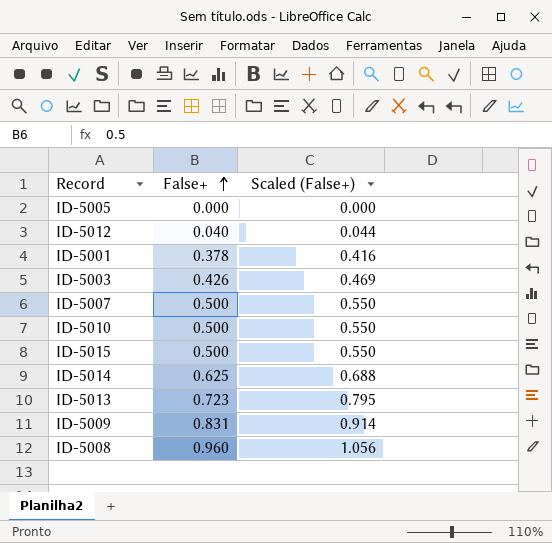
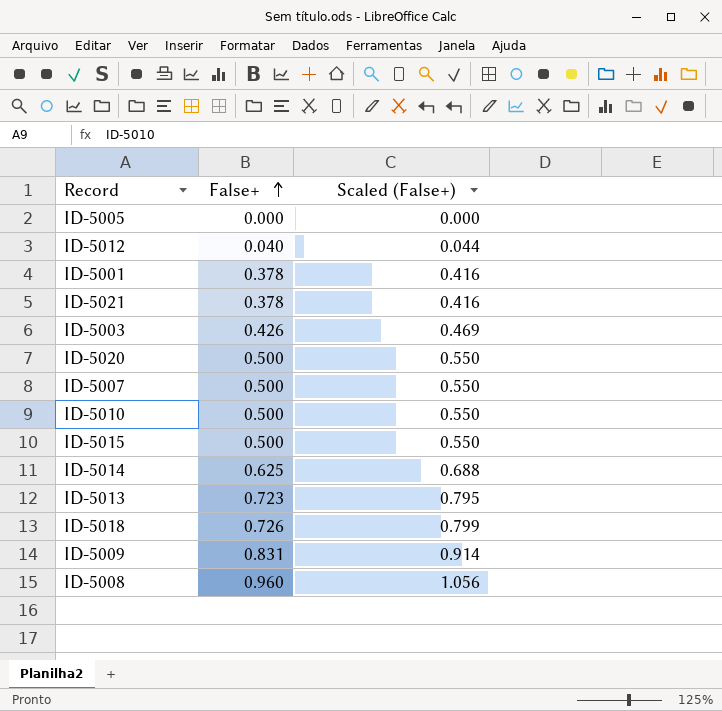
row ID-5021: none -> 0.378 | 0.416
row ID-5020: none -> 0.500 | 0.550
row ID-5018: none -> 0.726 | 0.799

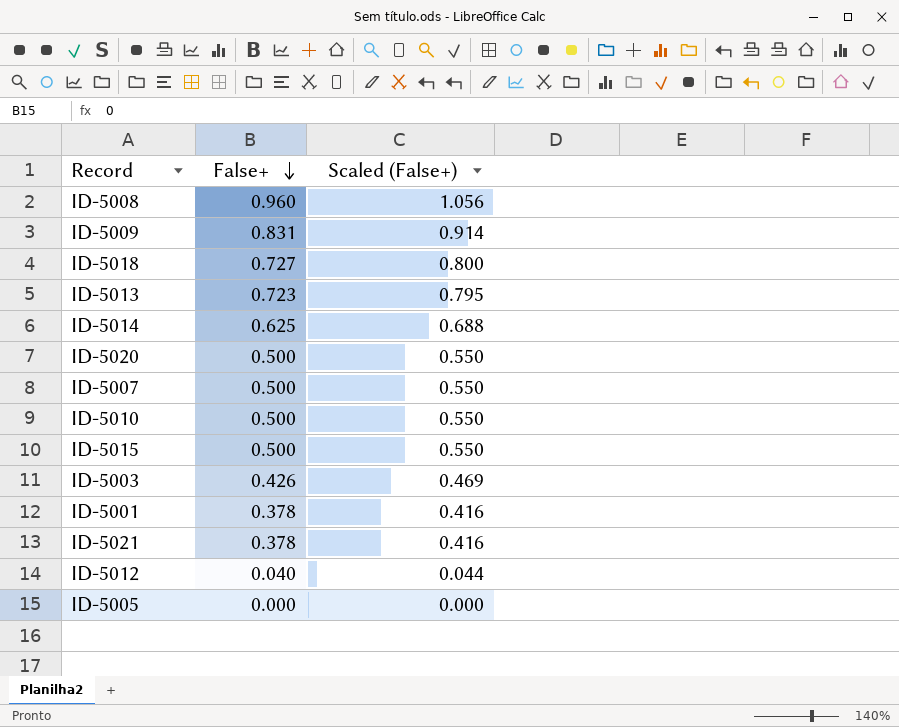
row order: False+ ascending -> False+ descending
ID-5018 | False+: 0.726 -> 0.727
ID-5018 | Scaled (False+): 0.799 -> 0.800

